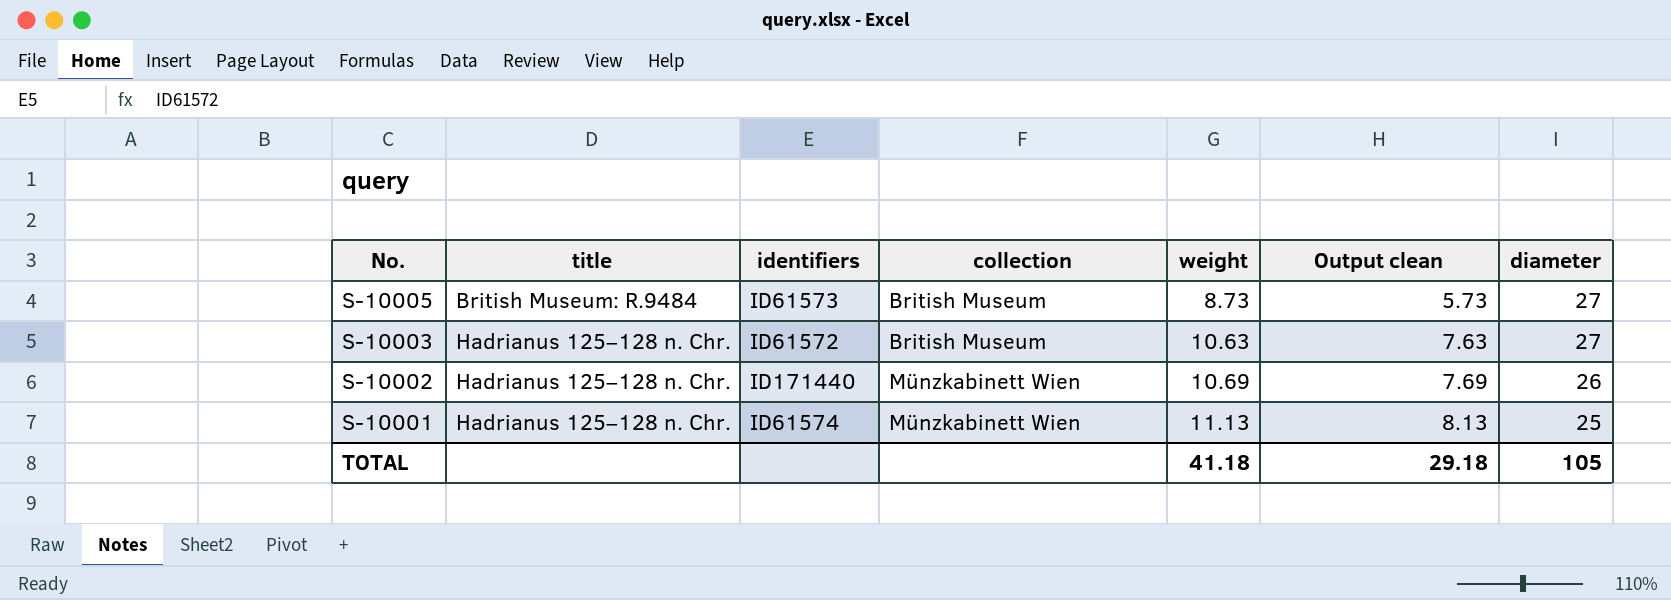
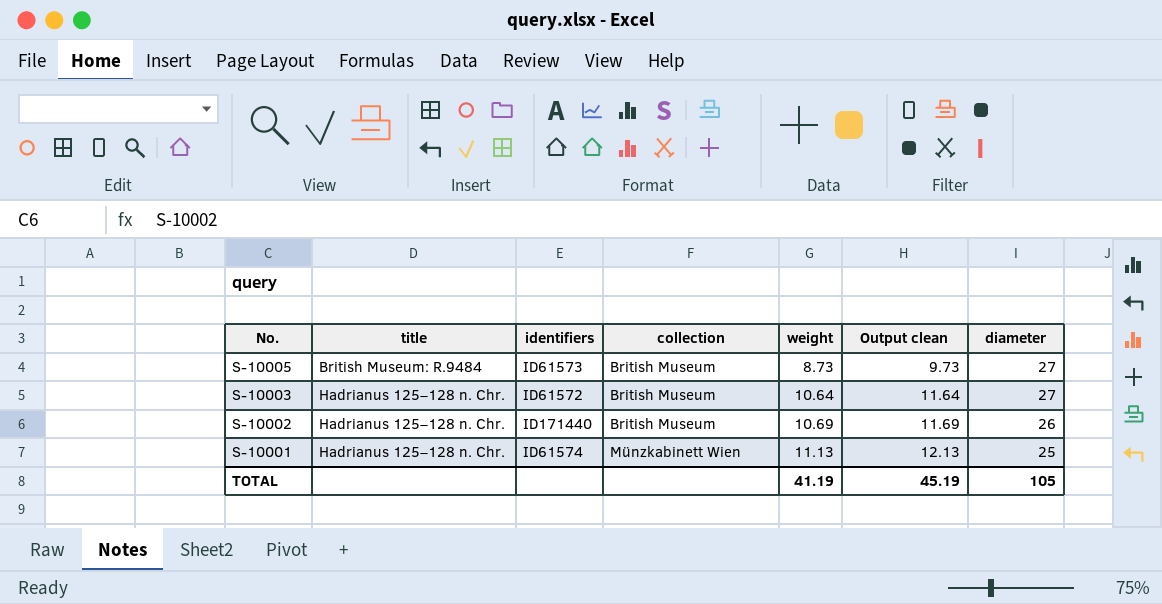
column Output clean | formula: [weight] - 3 -> [weight] + 1
S-10003 | weight: 10.63 -> 10.64
S-10002 | collection: Münzkabinett Wien -> British Museum
TOTAL | weight: 41.18 -> 41.19
TOTAL | Output clean: 29.18 -> 45.19

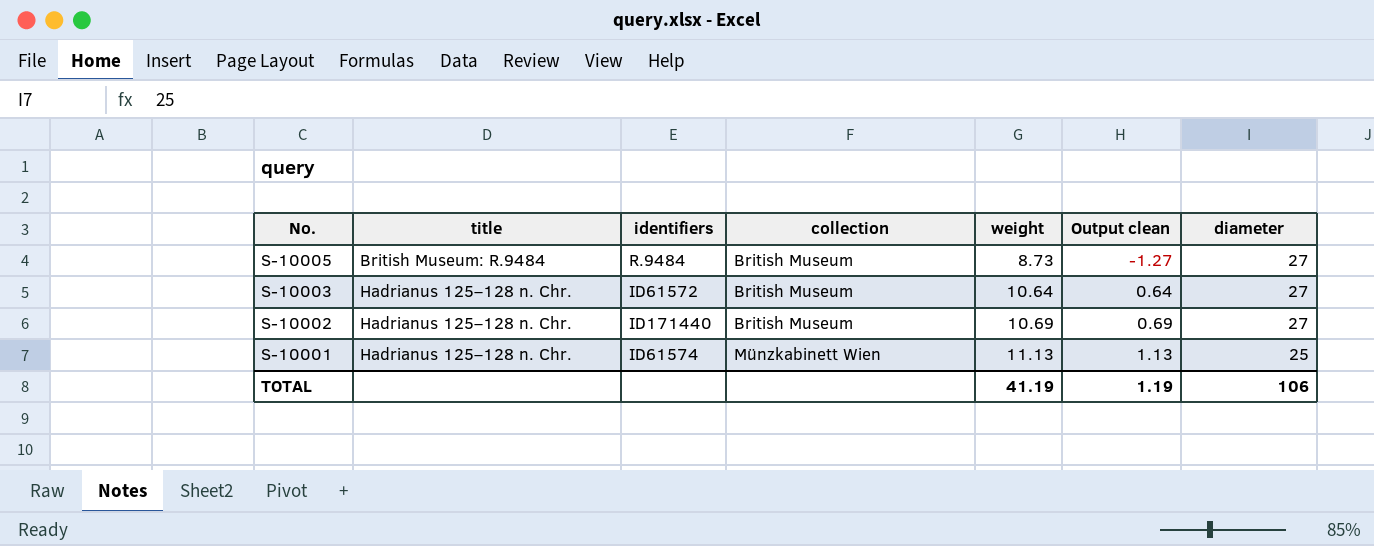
column Output clean | formula: [weight] + 1 -> [weight] - 10
S-10005 | identifiers: ID61573 -> R.9484
S-10002 | diameter: 26 -> 27
TOTAL | Output clean: 45.19 -> 1.19
TOTAL | diameter: 105 -> 106

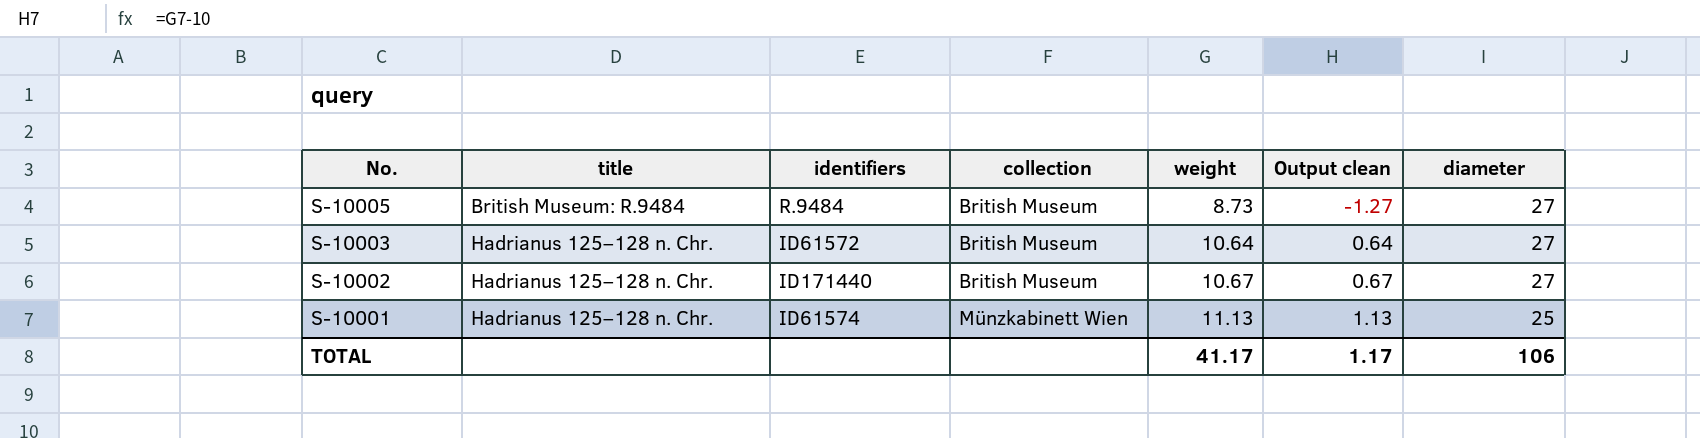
S-10002 | weight: 10.69 -> 10.67
S-10002 | Output clean: 0.69 -> 0.67
TOTAL | weight: 41.19 -> 41.17
TOTAL | Output clean: 1.19 -> 1.17

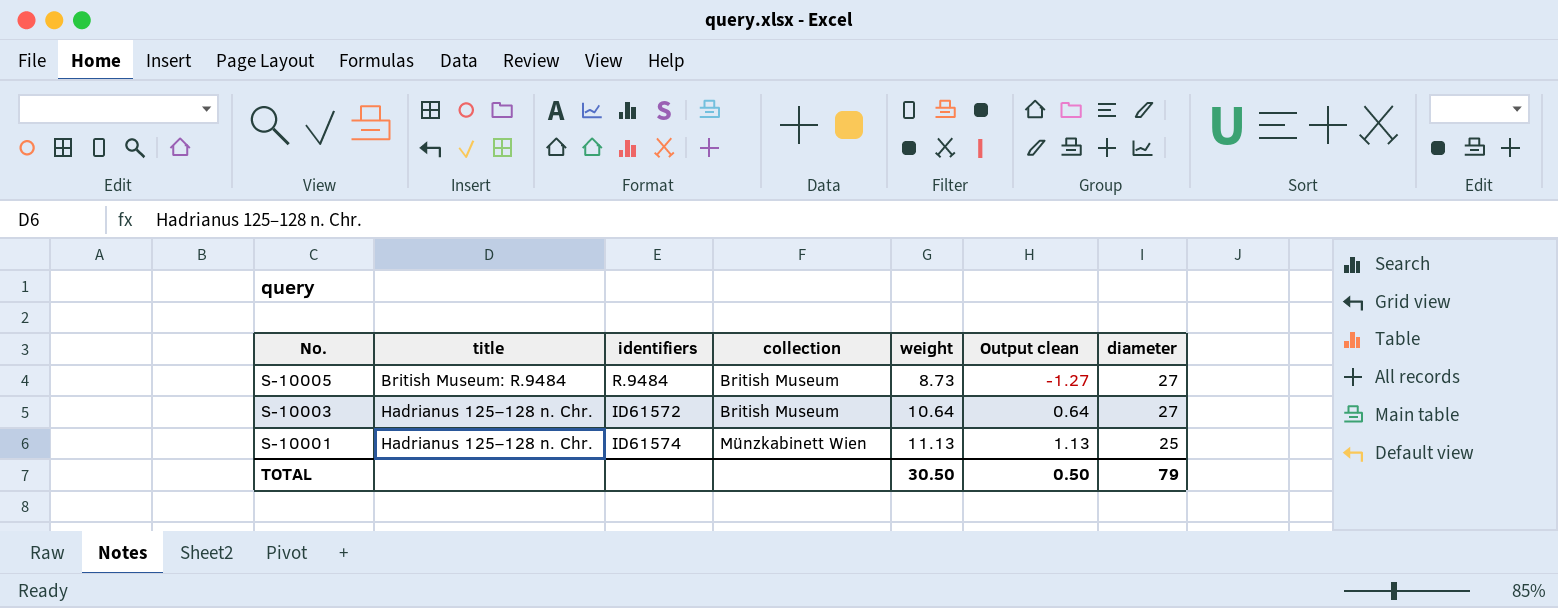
row S-10002: Hadrianus 125–128 n. Chr. | ID171440 | British Museum | 10.67 | 0.67 | 27 -> none
TOTAL | weight: 41.17 -> 30.50
TOTAL | Output clean: 1.17 -> 0.50
TOTAL | diameter: 106 -> 79

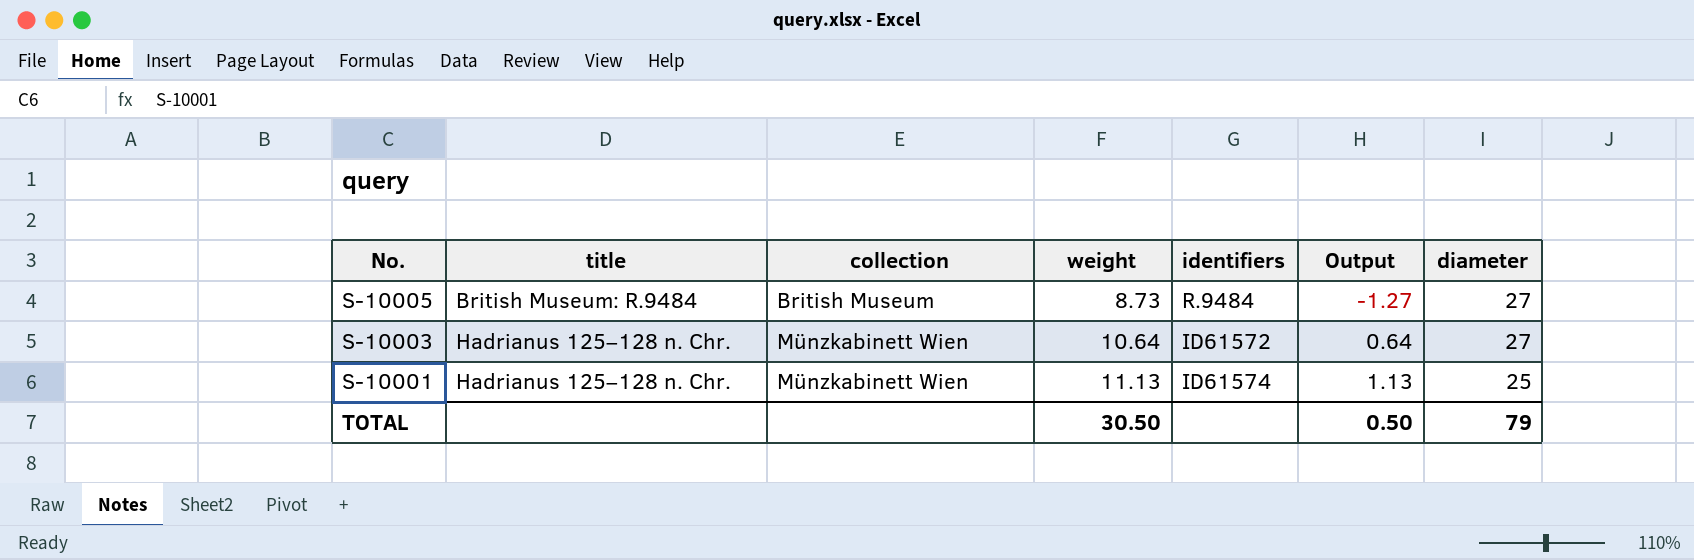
column identifiers | position: 3 -> 5
column name: Output clean -> Output
S-10003 | collection: British Museum -> Münzkabinett Wien

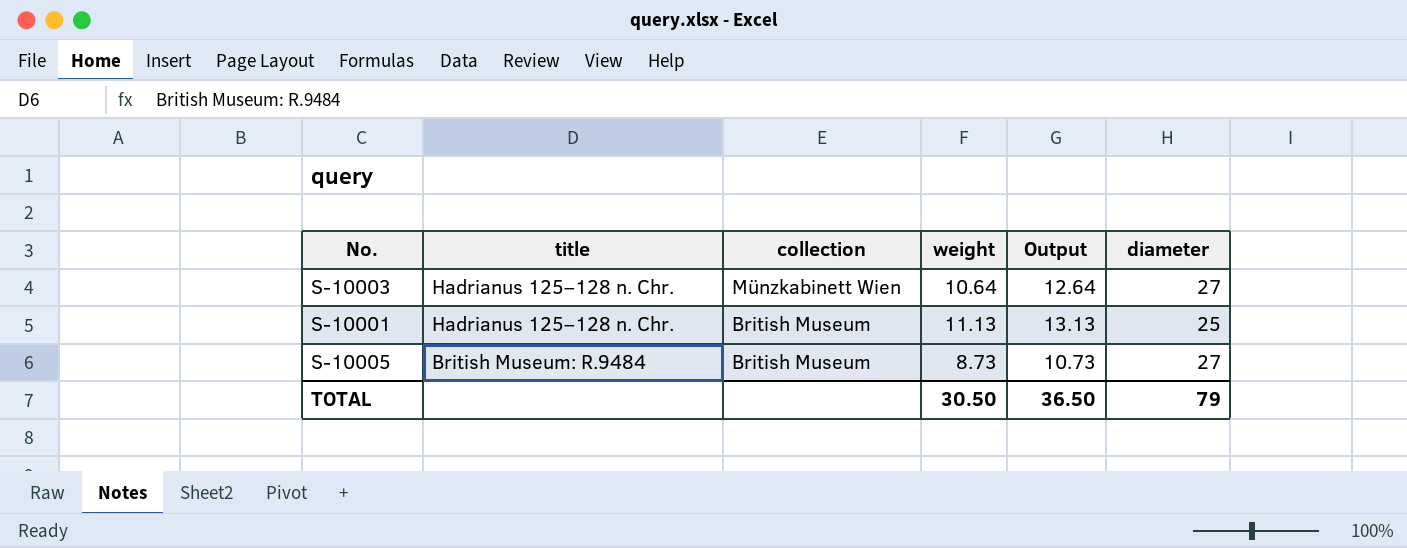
row order: No. descending -> title descending
column identifiers | position: 5 -> none
column Output | formula: [weight] - 10 -> [weight] + 2
S-10001 | collection: Münzkabinett Wien -> British Museum
TOTAL | Output: 0.50 -> 36.50

